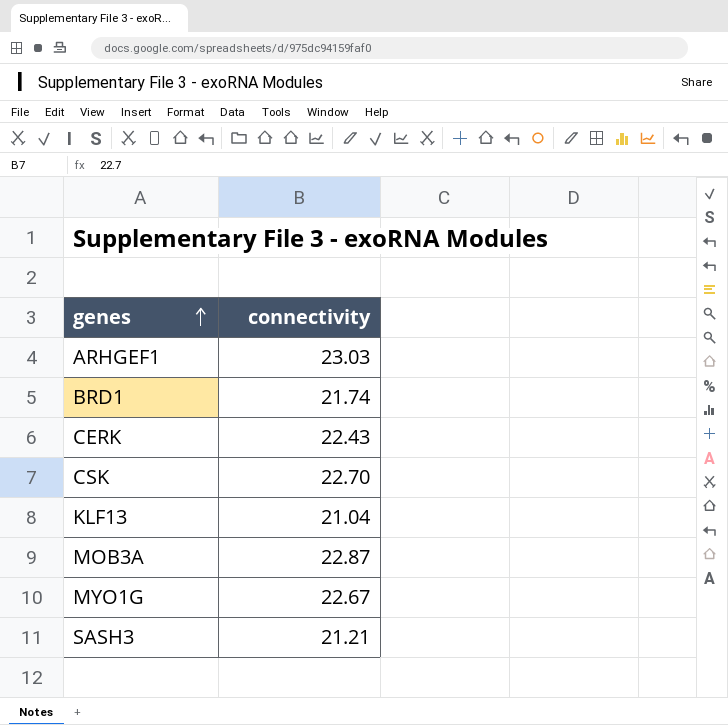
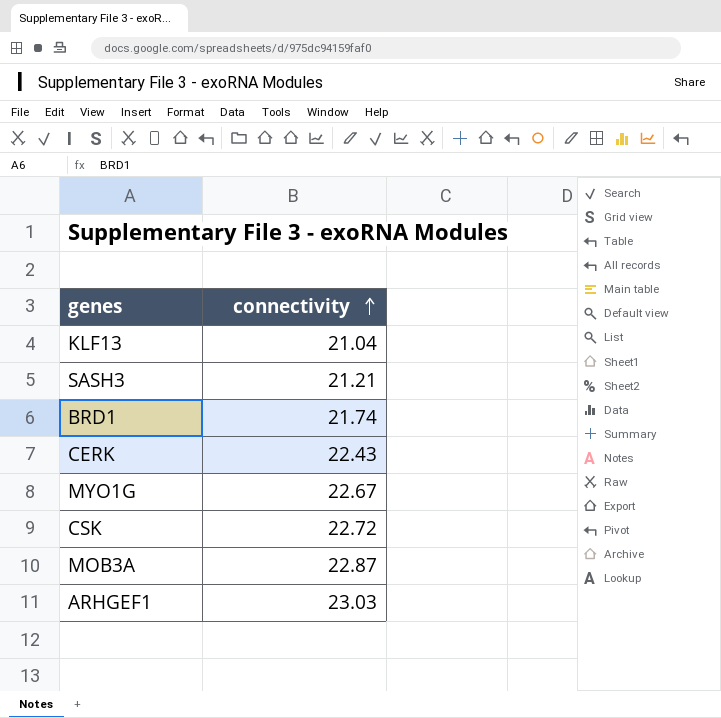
row order: genes ascending -> connectivity ascending
CSK | connectivity: 22.70 -> 22.72

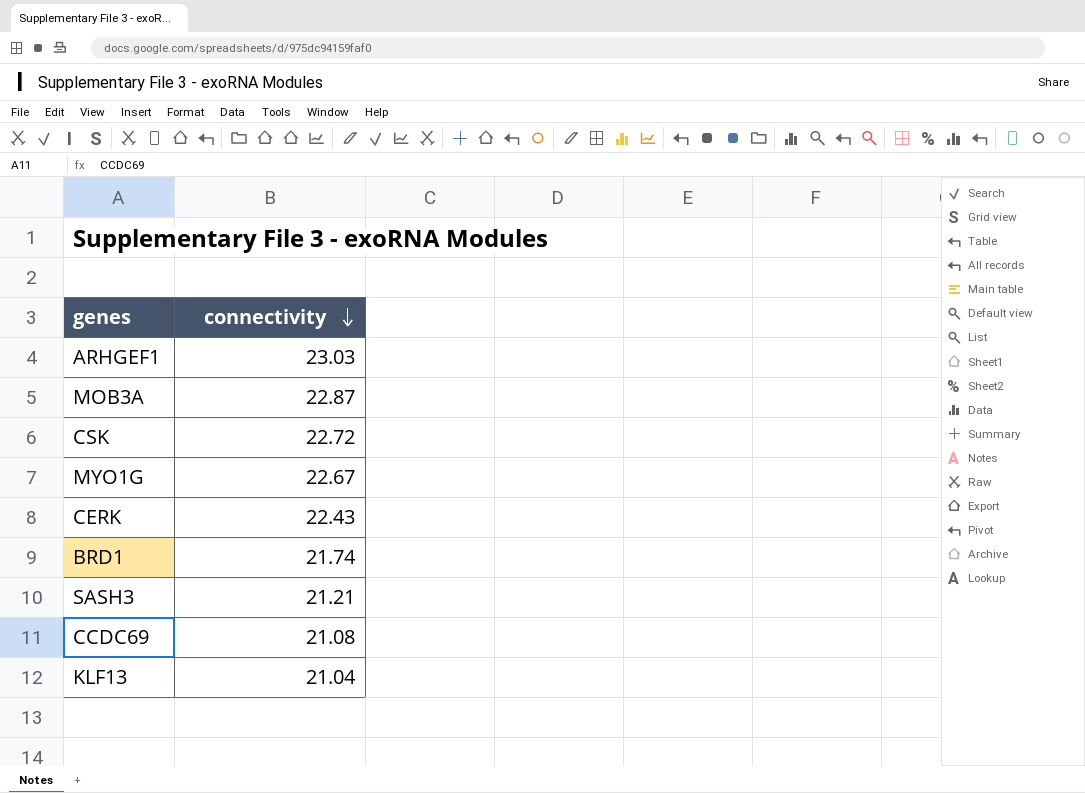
row order: connectivity ascending -> connectivity descending
row CCDC69: none -> 21.08

